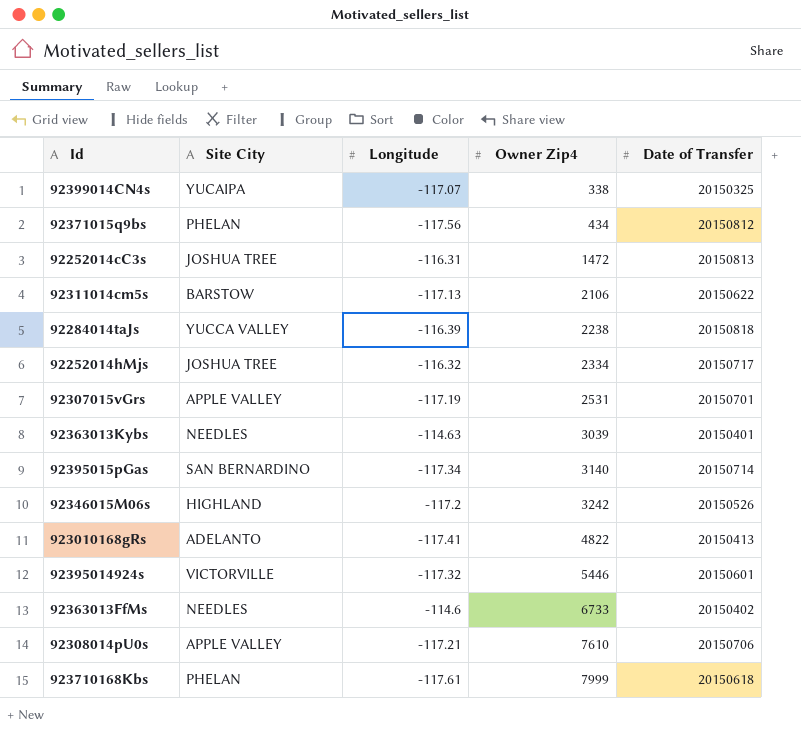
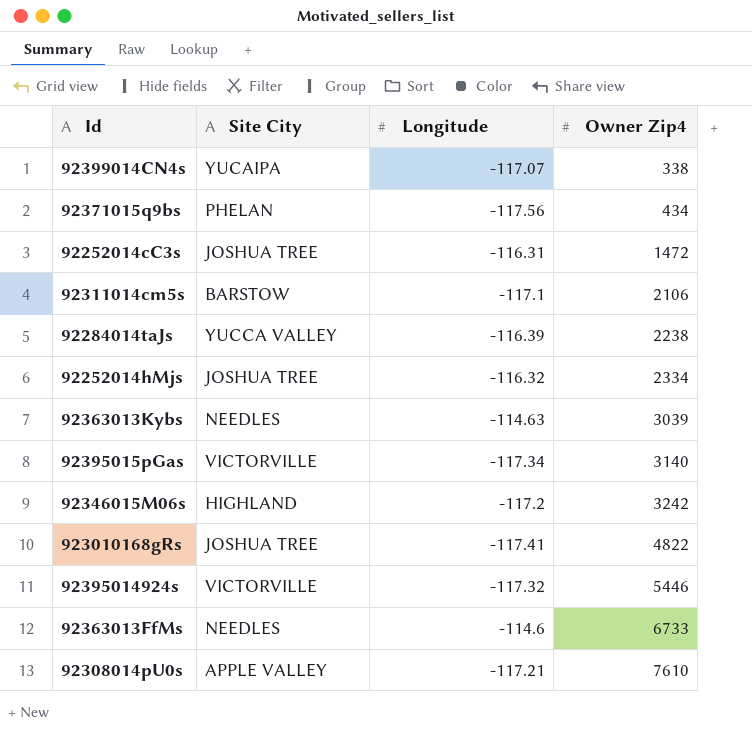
column Date of Transfer | position: 5 -> none
row 92307015vGrs: APPLE VALLEY | -117.19 | 2531 | 20150701 -> none
row 923710168Kbs: PHELAN | -117.61 | 7999 | 20150618 -> none
92311014cm5s | Longitude: -117.13 -> -117.1
92395015pGas | Site City: SAN BERNARDINO -> VICTORVILLE
923010168gRs | Site City: ADELANTO -> JOSHUA TREE

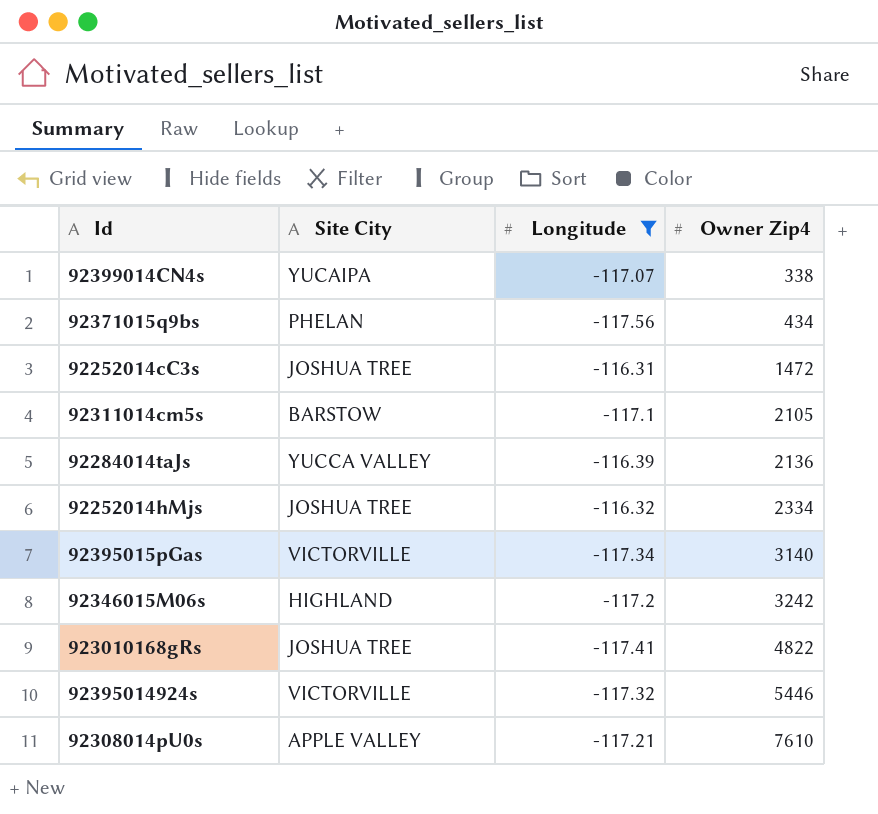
filter: none -> Longitude <= -116.31
92311014cm5s | Owner Zip4: 2106 -> 2105
92284014taJs | Owner Zip4: 2238 -> 2136

